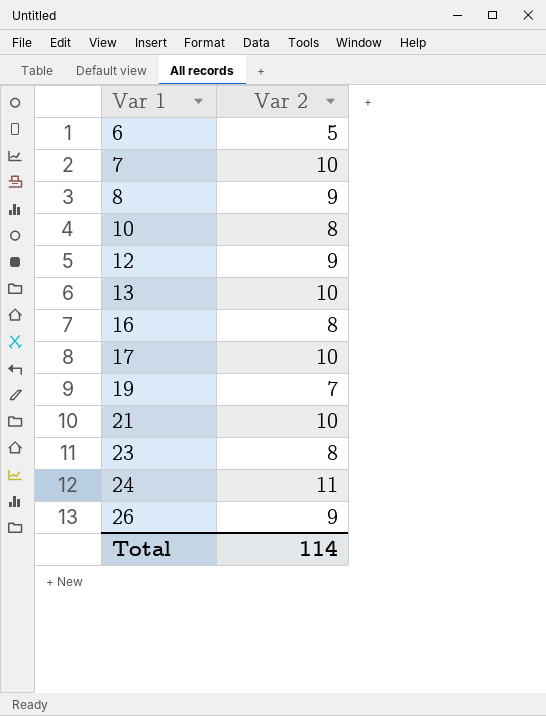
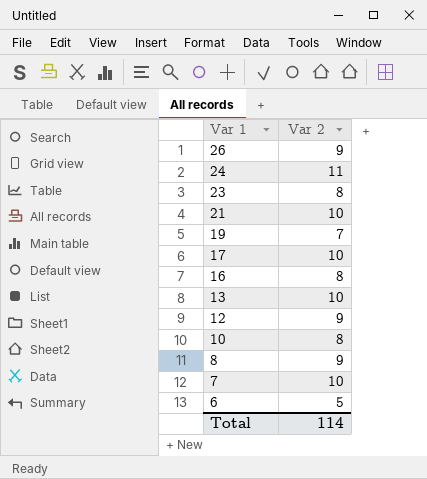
row order: Var 1 ascending -> Var 1 descending

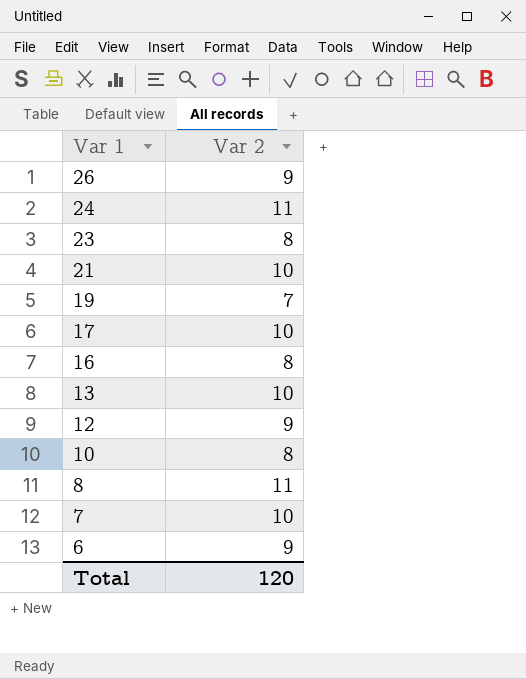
8 | Var 2: 9 -> 11
6 | Var 2: 5 -> 9
Total | Var 2: 114 -> 120

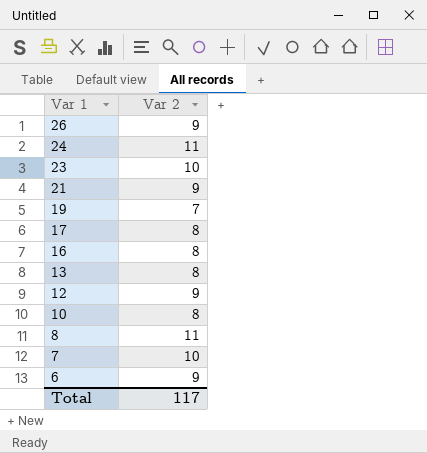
23 | Var 2: 8 -> 10
21 | Var 2: 10 -> 9
17 | Var 2: 10 -> 8
13 | Var 2: 10 -> 8
Total | Var 2: 120 -> 117

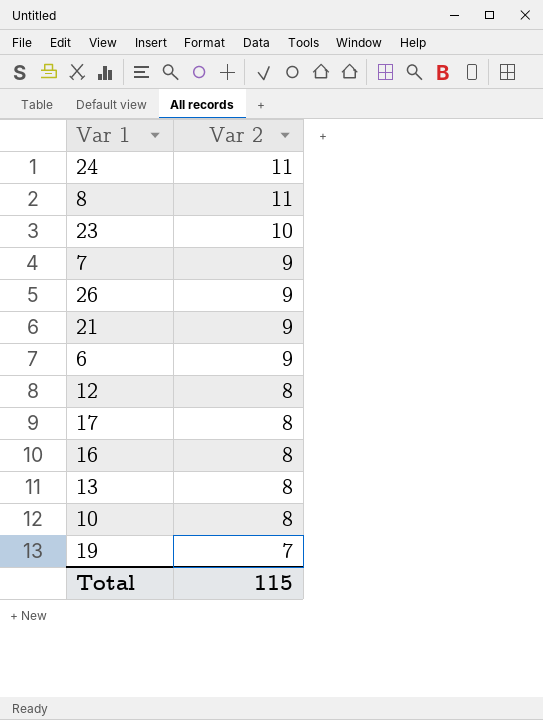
row order: Var 1 descending -> Var 2 descending
7 | Var 2: 10 -> 9
12 | Var 2: 9 -> 8
Total | Var 2: 117 -> 115

